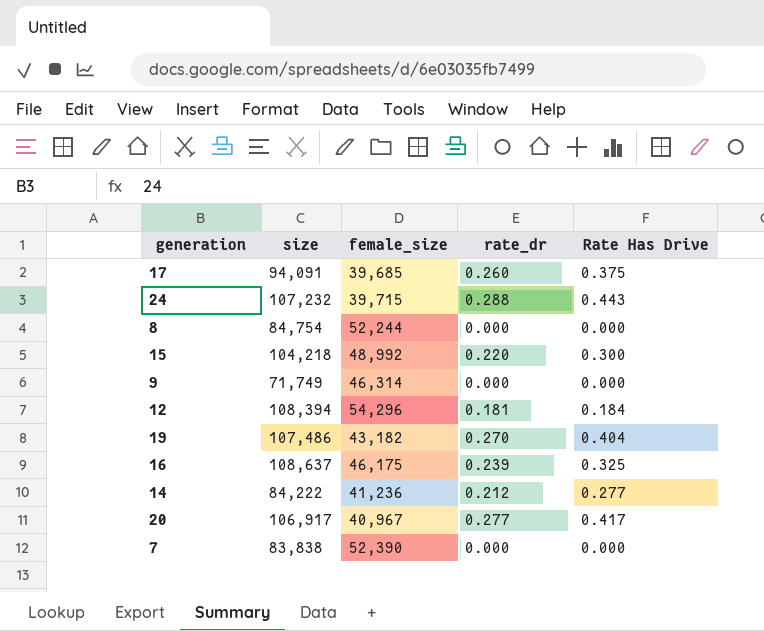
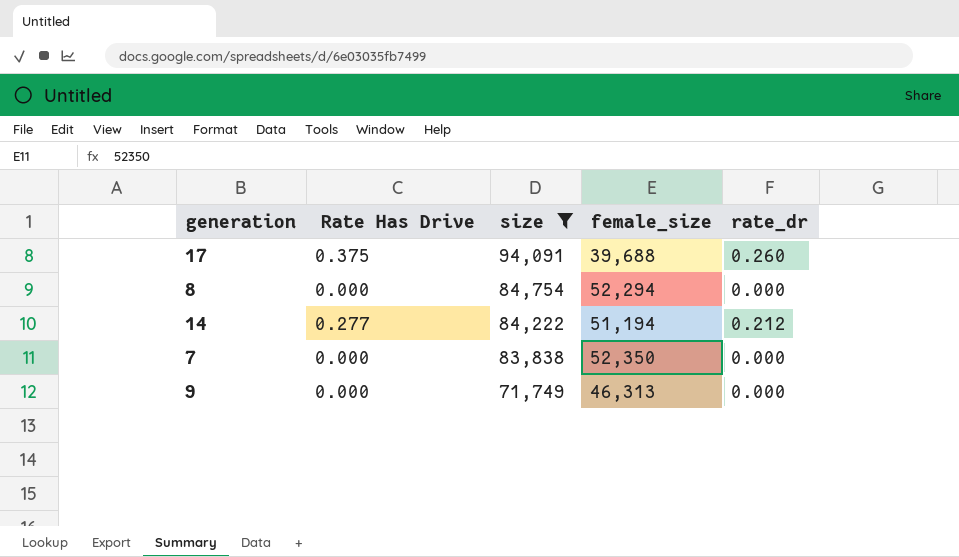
filter: none -> size <= 94,091
row order: none -> size descending
column Rate Has Drive | position: 5 -> 2
17 | female_size: 39,685 -> 39,688
8 | female_size: 52,244 -> 52,294
14 | female_size: 41,236 -> 51,194
7 | female_size: 52,390 -> 52,350
9 | female_size: 46,314 -> 46,313

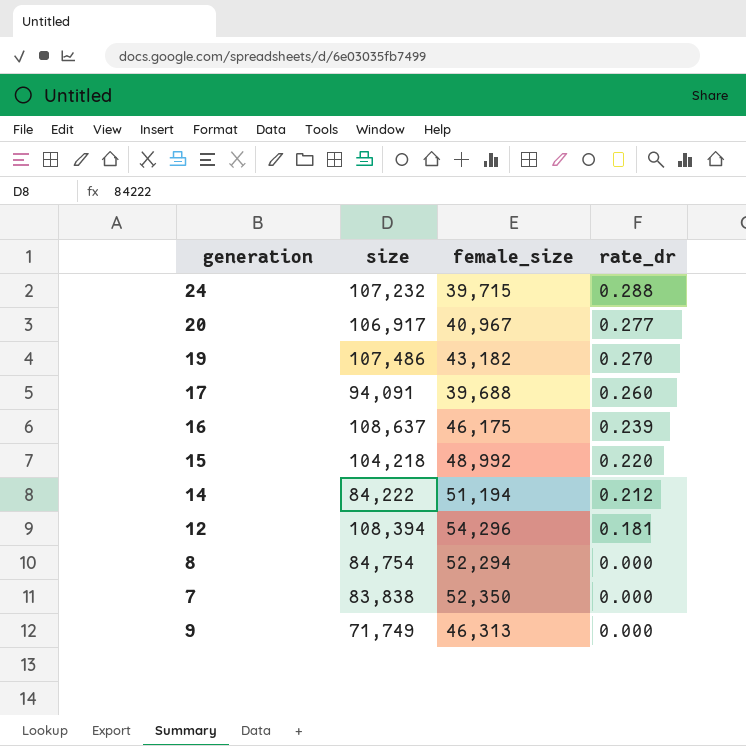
filter: size <= 94,091 -> none
row order: size descending -> rate_dr descending
column Rate Has Drive | position: 2 -> none

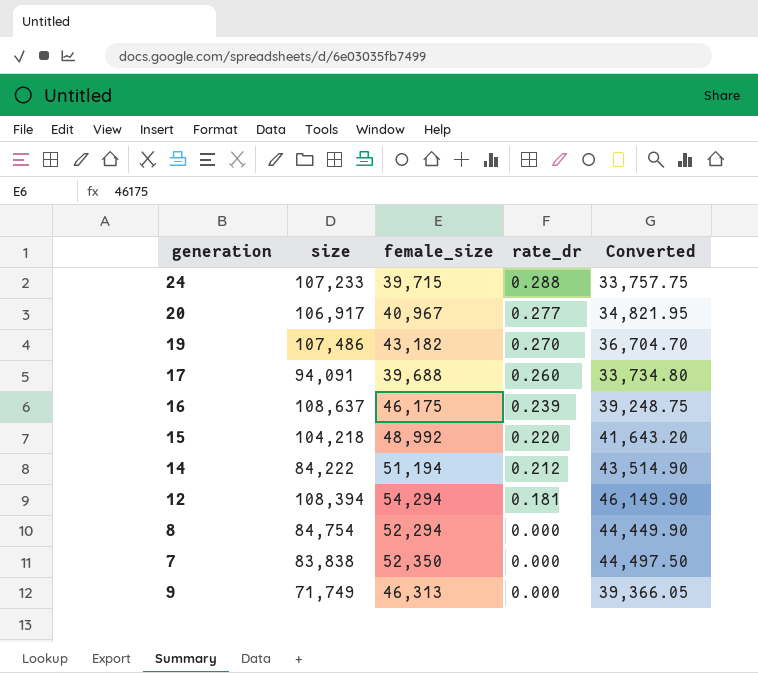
column Converted | formula: none -> [female_size] * 0.85
24 | size: 107,232 -> 107,233
12 | female_size: 54,296 -> 54,294

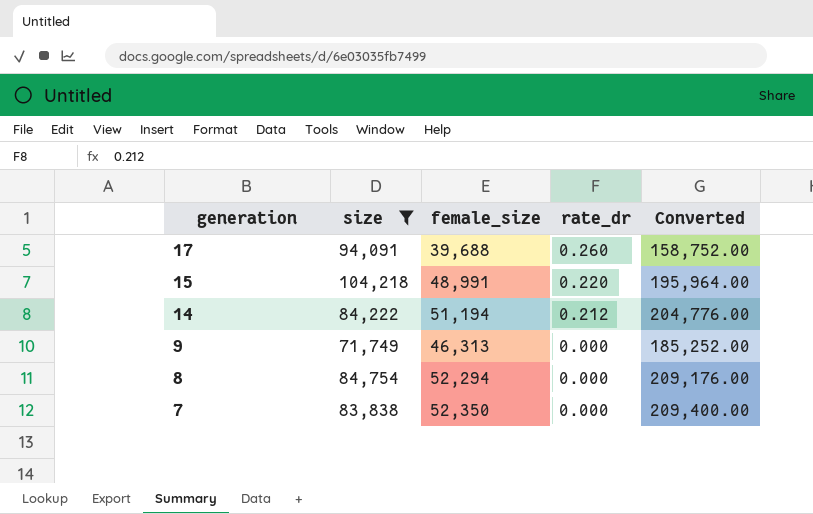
filter: none -> size <= 104,218
row order: rate_dr descending -> generation descending
column Converted | formula: [female_size] * 0.85 -> [female_size] * 4
15 | female_size: 48,992 -> 48,991

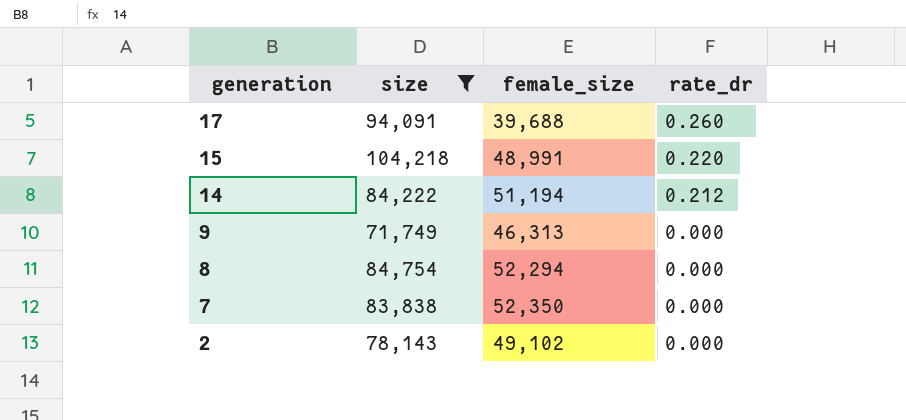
column Converted | formula: [female_size] * 4 -> none
row 2: none -> 78,143 | 49,102 | 0.000

